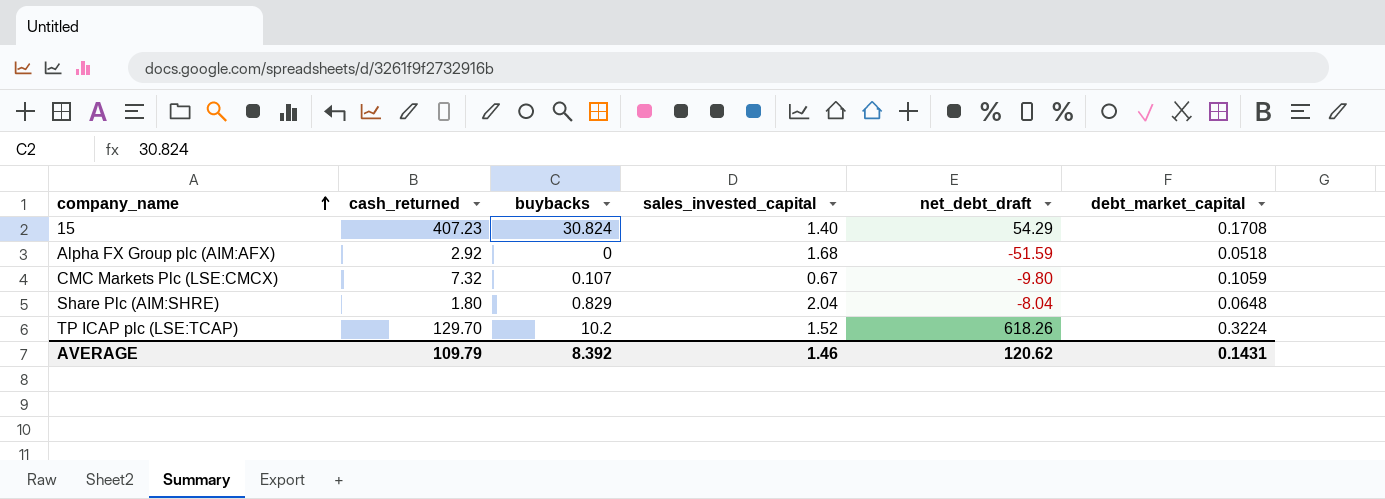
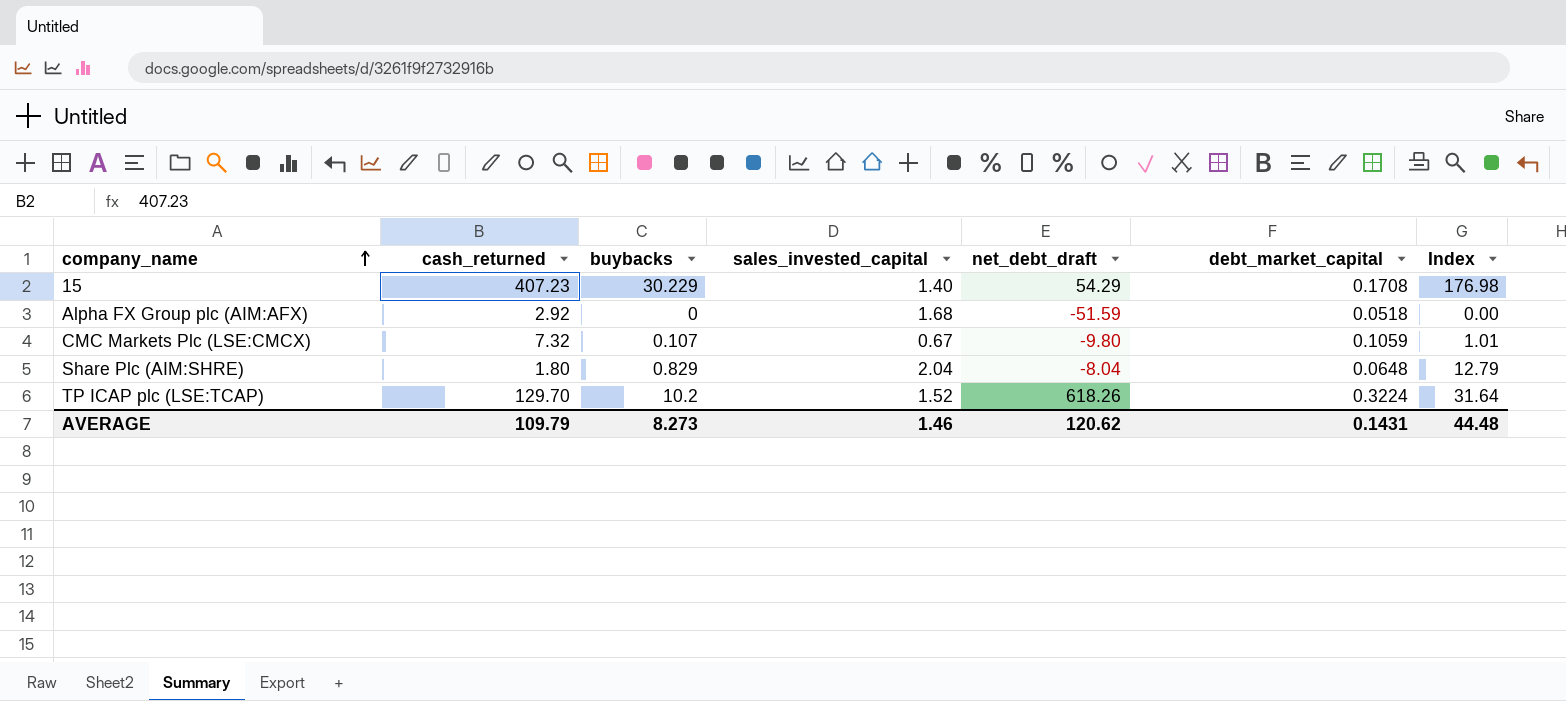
column Index | formula: none -> [buybacks] / [debt_market_capital]
15 | buybacks: 30.824 -> 30.229
AVERAGE | buybacks: 8.392 -> 8.273

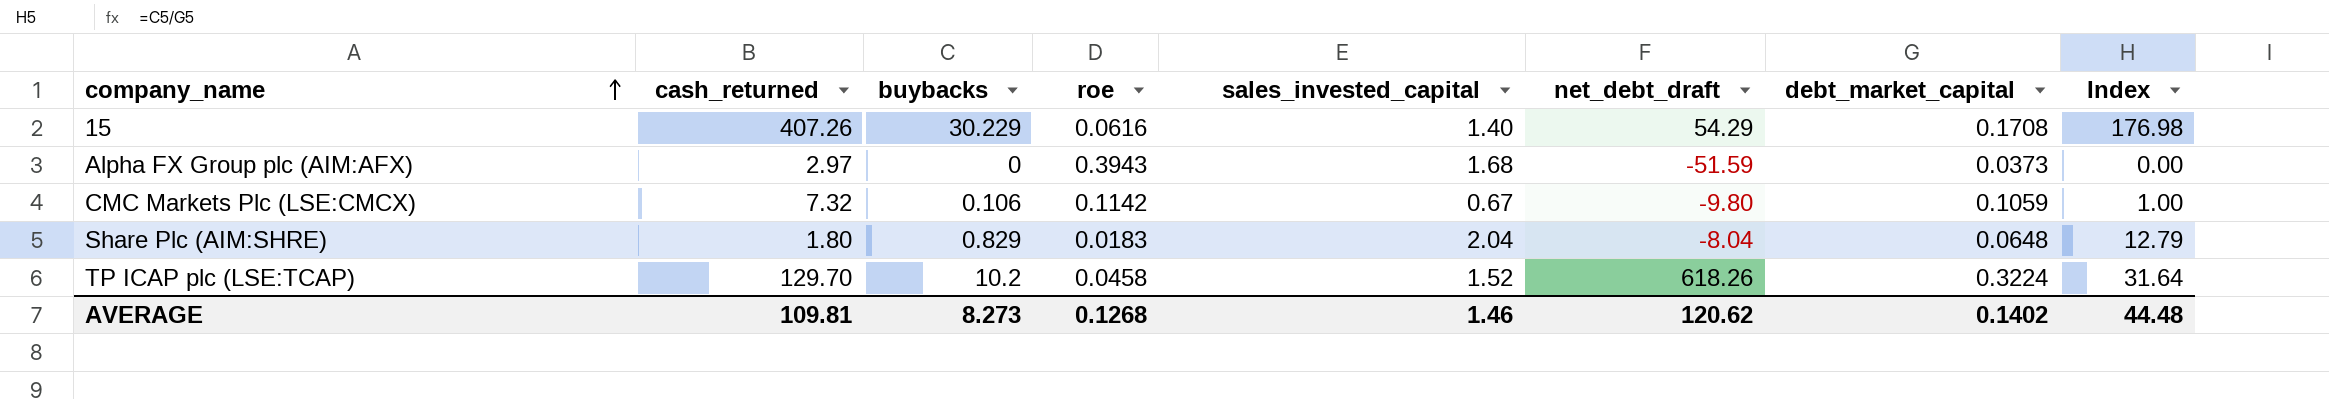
column roe | position: none -> 4
15 | cash_returned: 407.23 -> 407.26
Alpha FX Group plc (AIM:AFX) | cash_returned: 2.92 -> 2.97
Alpha FX Group plc (AIM:AFX) | debt_market_capital: 0.0518 -> 0.0373
CMC Markets Plc (LSE:CMCX) | buybacks: 0.107 -> 0.106
CMC Markets Plc (LSE:CMCX) | Index: 1.01 -> 1.00
AVERAGE | cash_returned: 109.79 -> 109.81
AVERAGE | debt_market_capital: 0.1431 -> 0.1402

